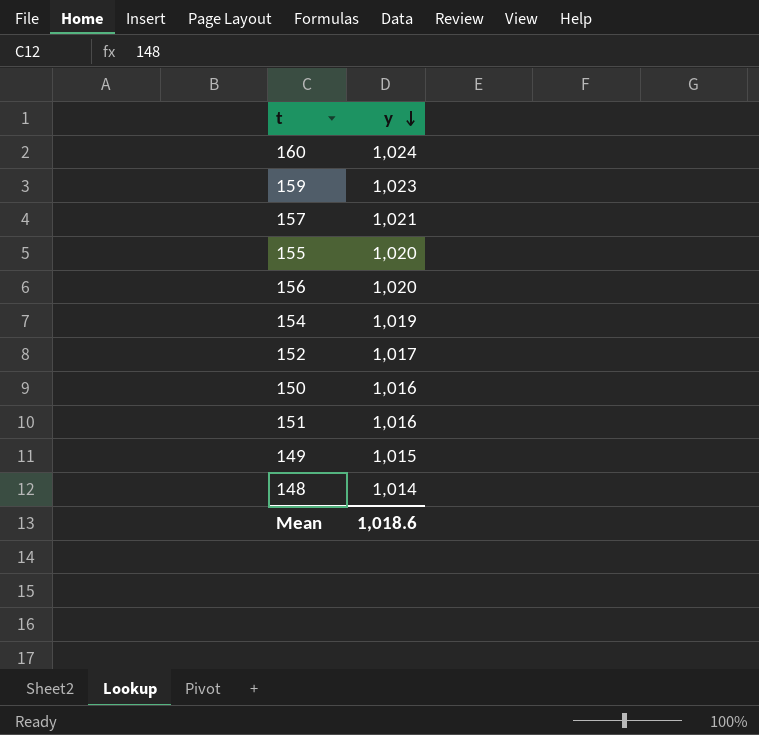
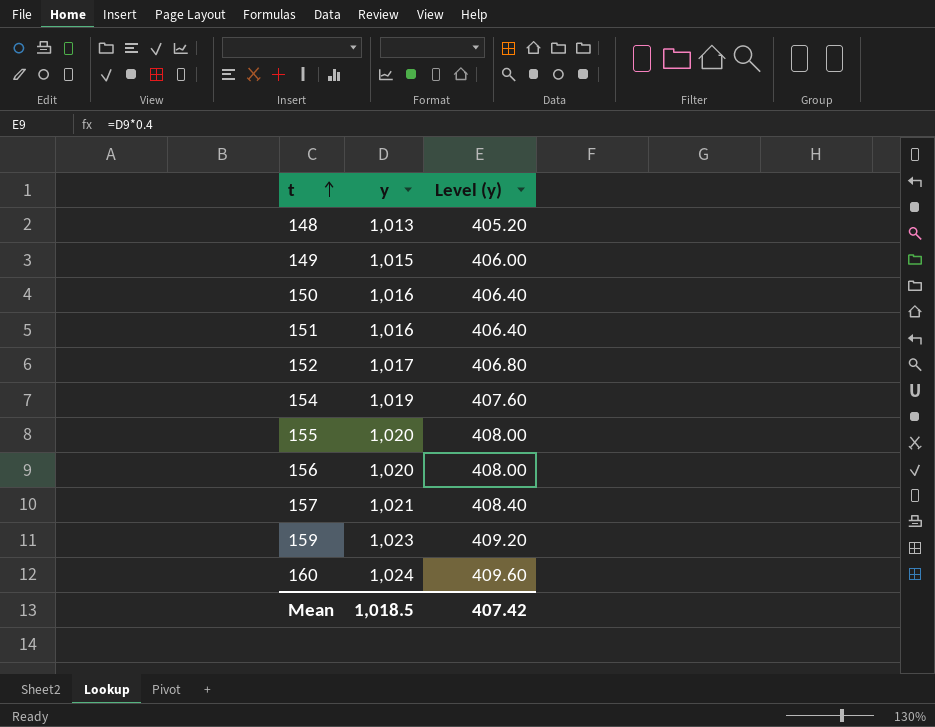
row order: y descending -> t ascending
column Level (y) | formula: none -> [y] * 0.4
148 | y: 1,014 -> 1,013
Mean | y: 1,018.6 -> 1,018.5

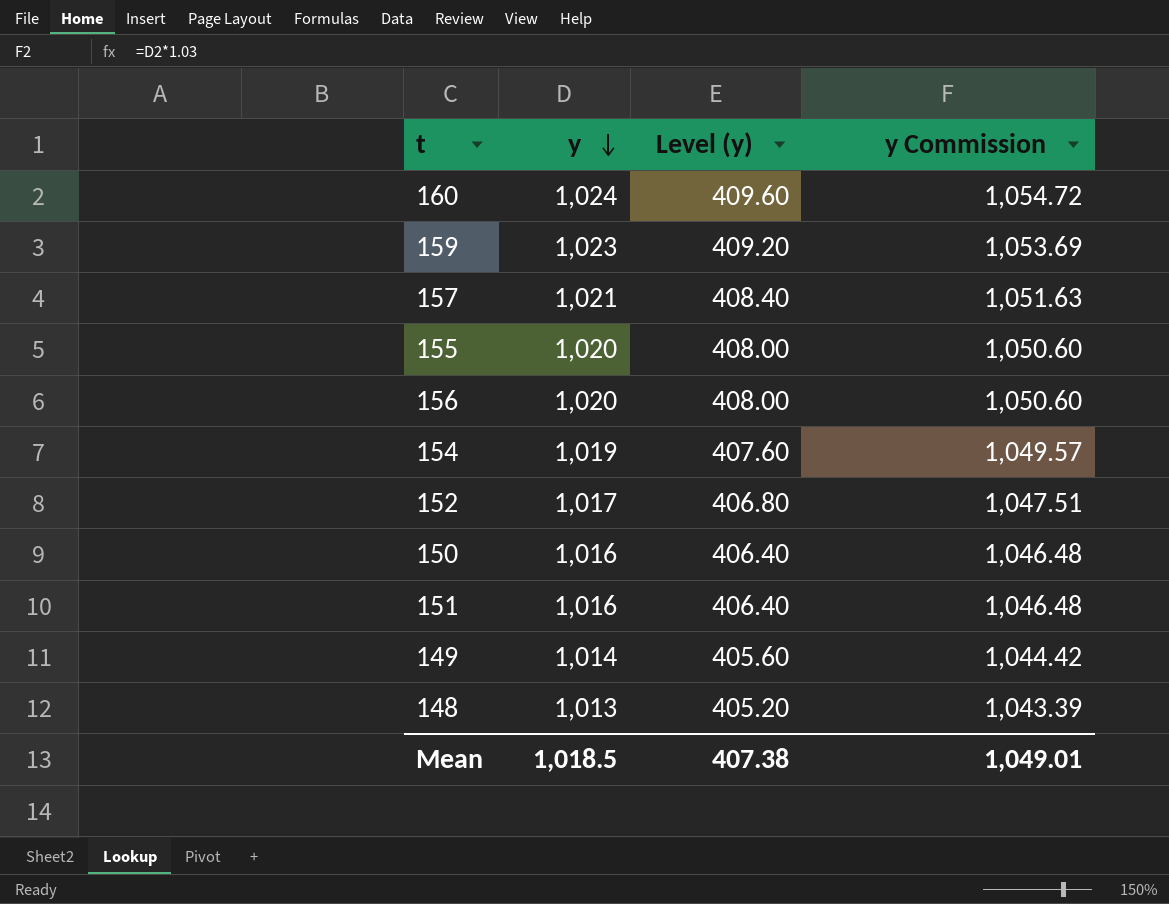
row order: t ascending -> y descending
column y Commission | formula: none -> [y] * 1.03
149 | y: 1,015 -> 1,014
149 | Level (y): 406.00 -> 405.60
Mean | Level (y): 407.42 -> 407.38

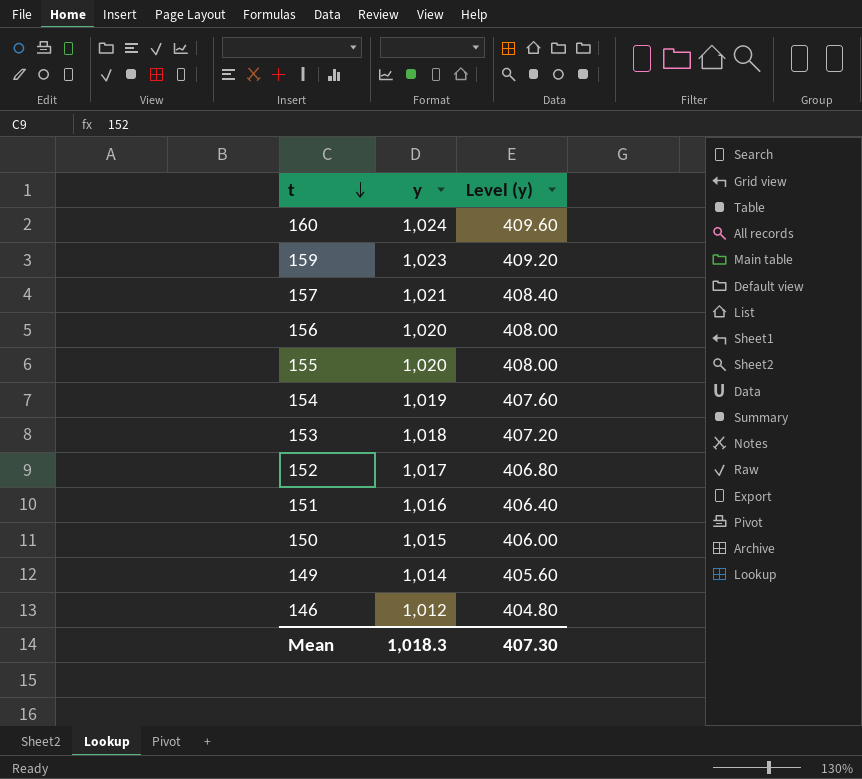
row order: y descending -> t descending
column y Commission | formula: [y] * 1.03 -> none
row 148: 1,013 | 405.20 | 1,043.39 -> none
row 153: none -> 1,018 | 407.20
150 | y: 1,016 -> 1,015
150 | Level (y): 406.40 -> 406.00
row 146: none -> 1,012 | 404.80
Mean | y: 1,018.5 -> 1,018.3
Mean | Level (y): 407.38 -> 407.30

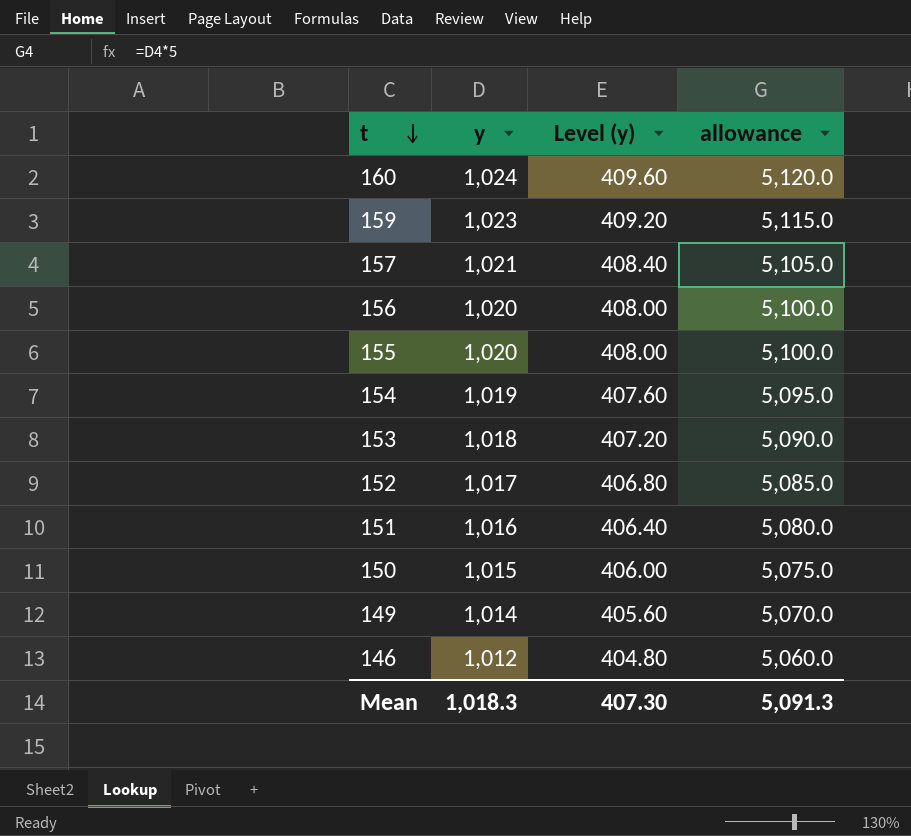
column allowance | formula: none -> [y] * 5

